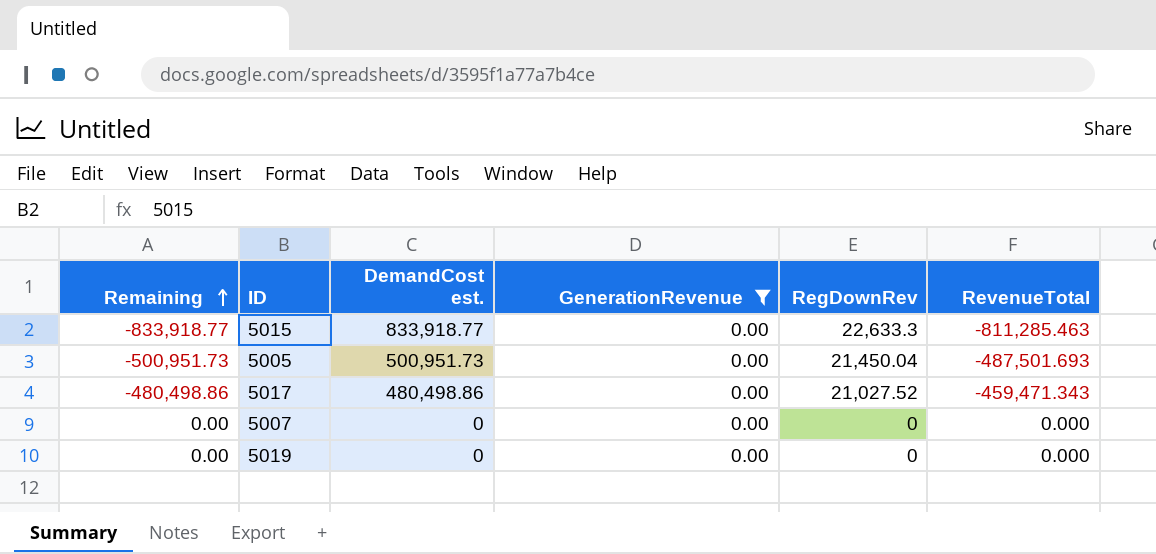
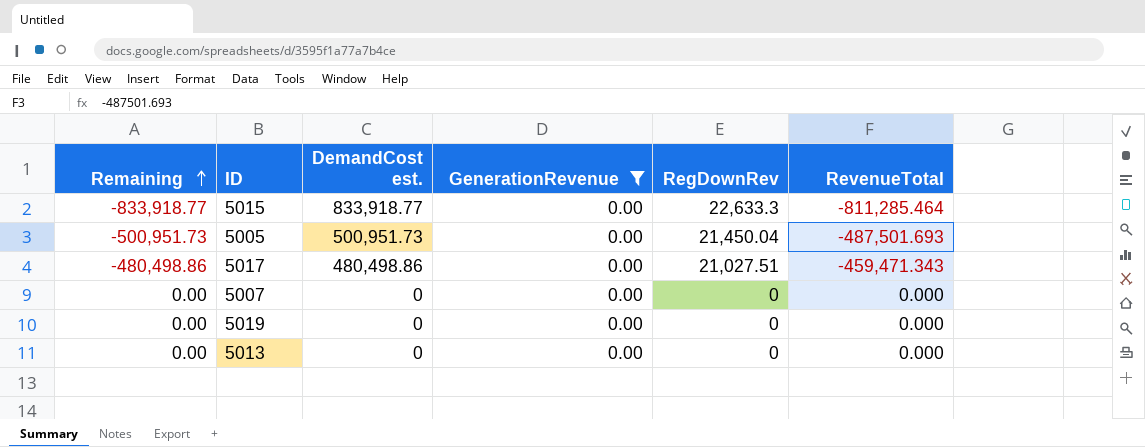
5015 | RevenueTotal: -811,285.463 -> -811,285.464
5017 | RegDownRev: 21,027.52 -> 21,027.51
row 5013: none -> 0.00 | 0 | 0.00 | 0 | 0.000

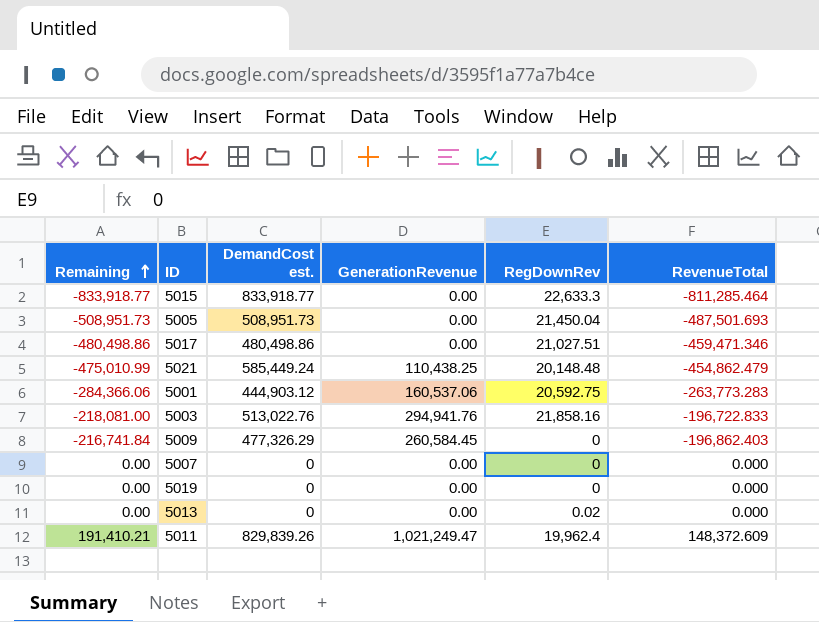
filter: GenerationRevenue = 0.00 -> none
5005 | Remaining: -500,951.73 -> -508,951.73
5005 | DemandCost est.: 500,951.73 -> 508,951.73
5017 | RevenueTotal: -459,471.343 -> -459,471.346
5013 | RegDownRev: 0 -> 0.02

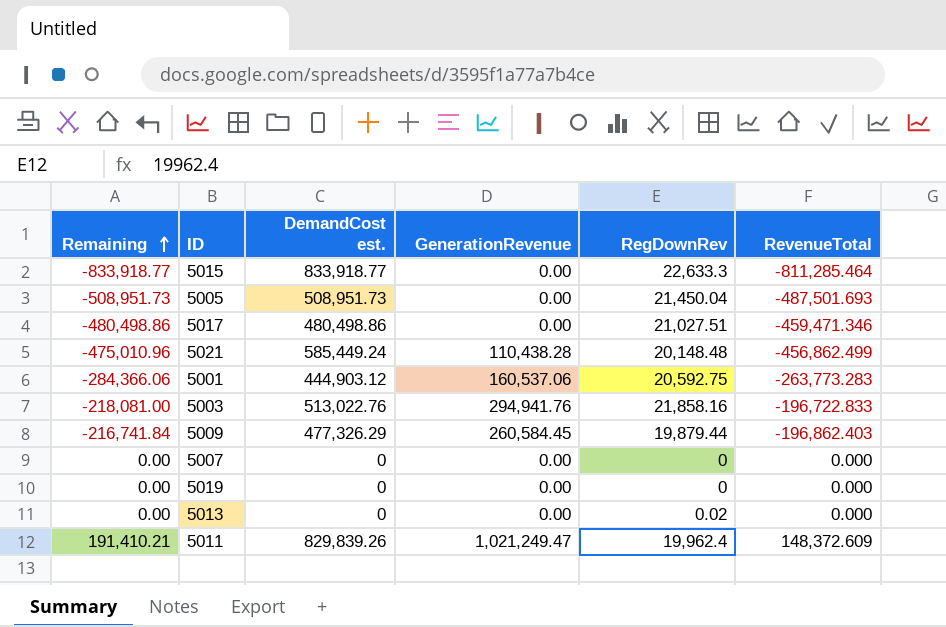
5021 | Remaining: -475,010.99 -> -475,010.96
5021 | GenerationRevenue: 110,438.25 -> 110,438.28
5021 | RevenueTotal: -454,862.479 -> -456,862.499
5009 | RegDownRev: 0 -> 19,879.44

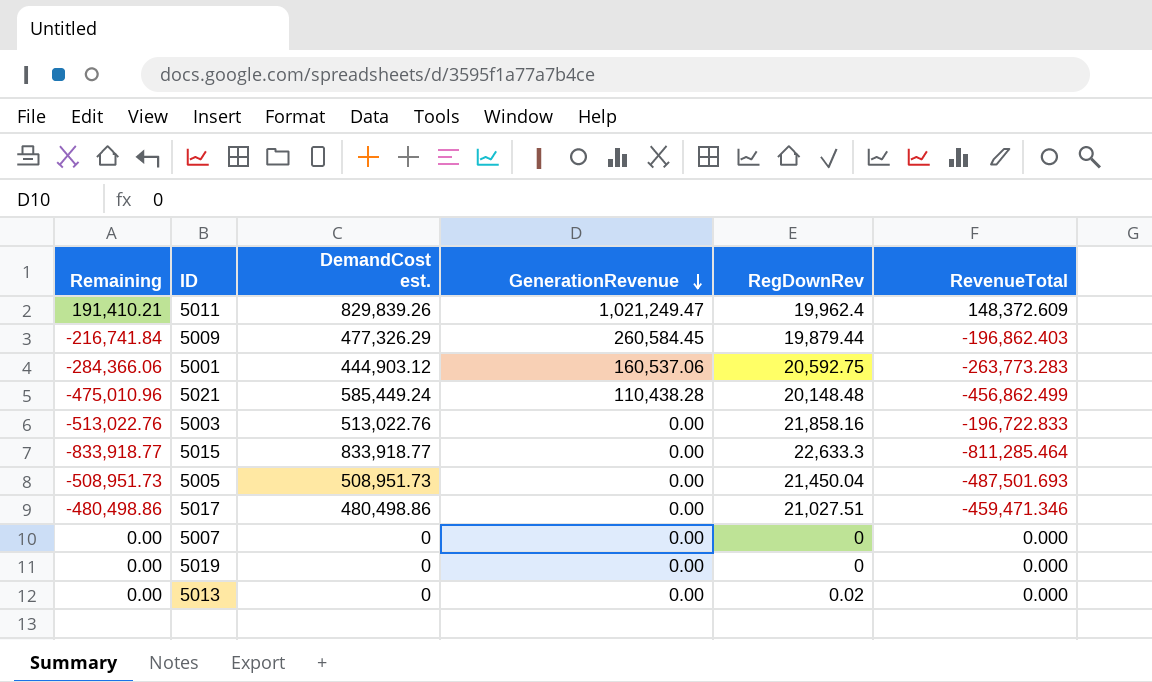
row order: Remaining ascending -> GenerationRevenue descending
5003 | Remaining: -218,081.00 -> -513,022.76
5003 | GenerationRevenue: 294,941.76 -> 0.00

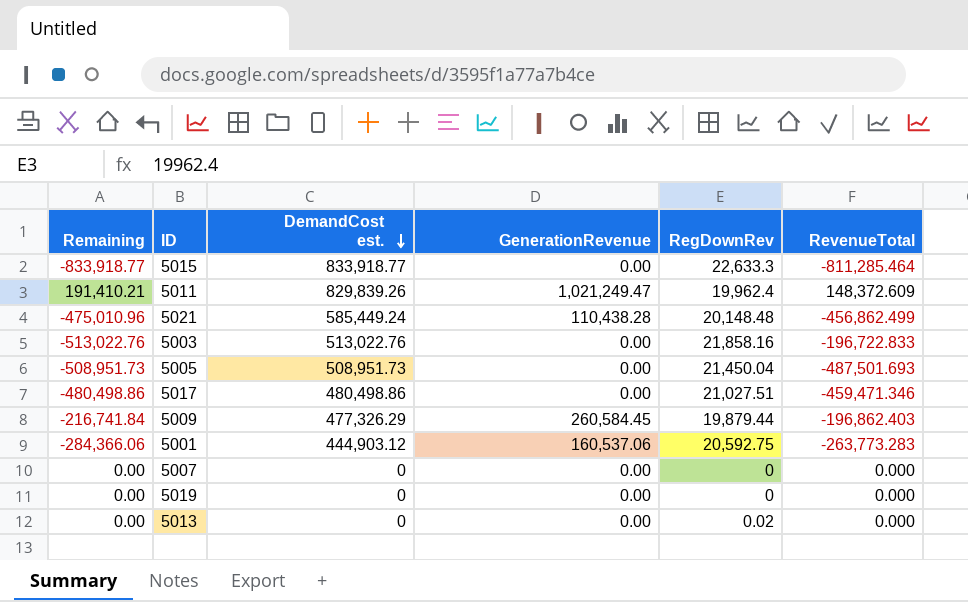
row order: GenerationRevenue descending -> DemandCost est. descending

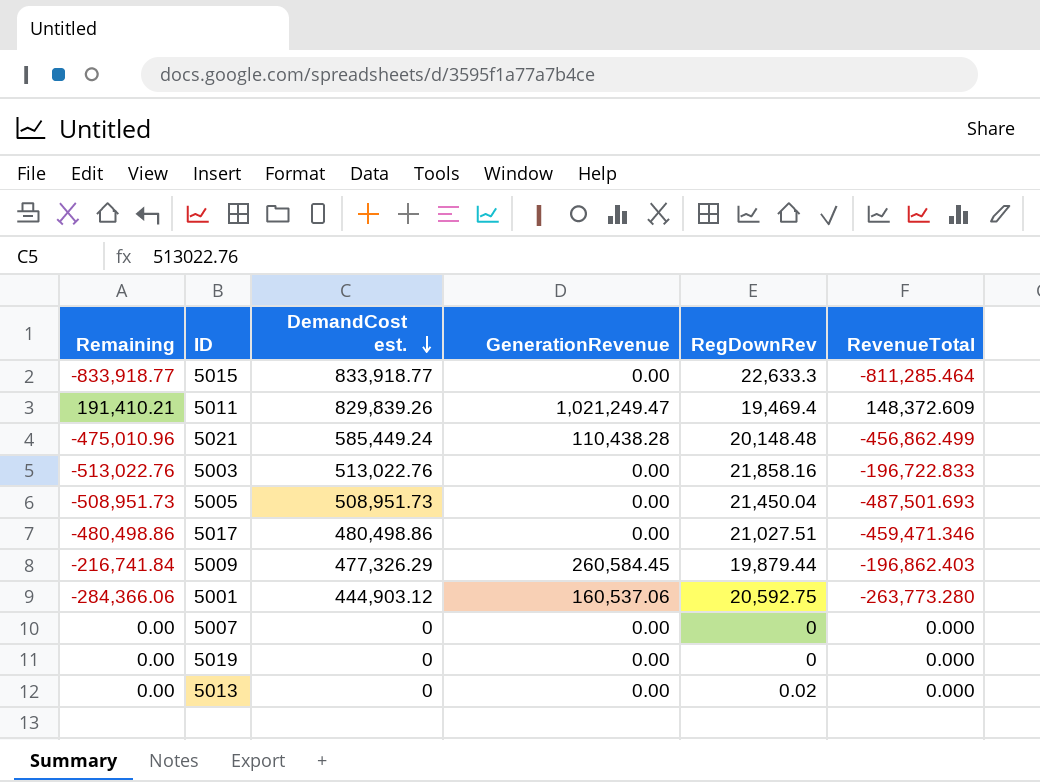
5011 | RegDownRev: 19,962.4 -> 19,469.4
5001 | RevenueTotal: -263,773.283 -> -263,773.280

